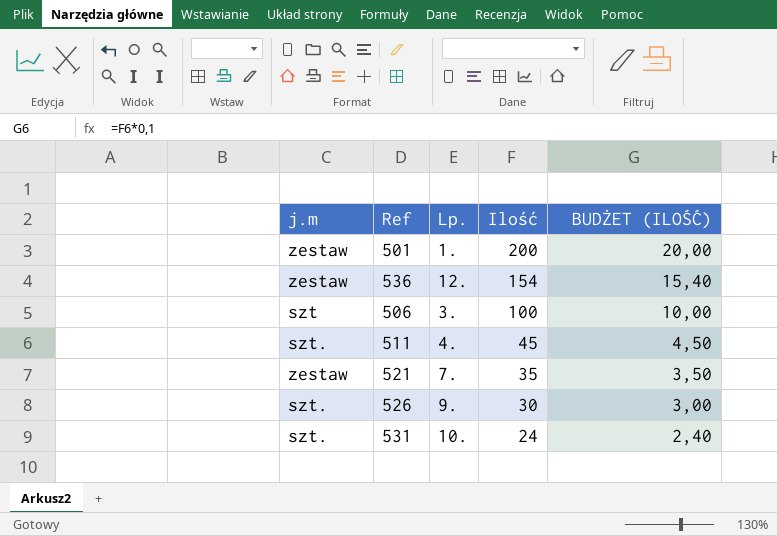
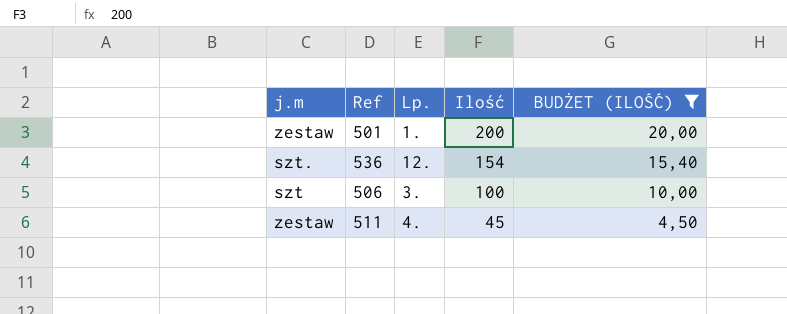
filter: none -> BUDŻET (ILOŚĆ) >= 4,50
536 | j.m: zestaw -> szt.
511 | j.m: szt. -> zestaw

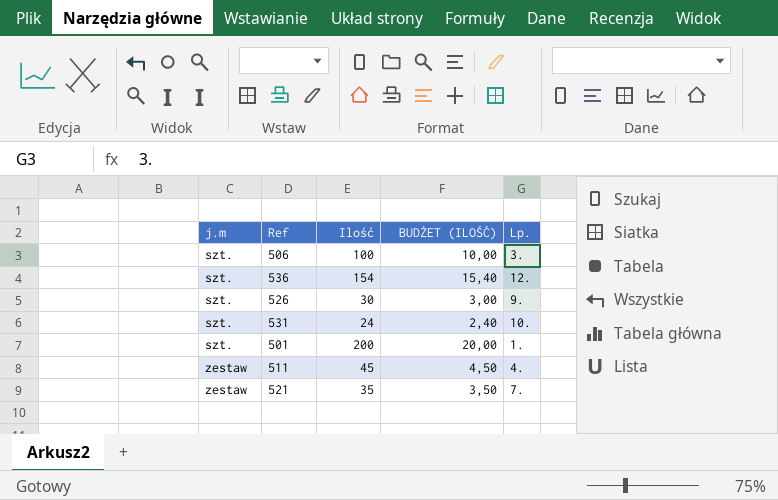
filter: BUDŻET (ILOŚĆ) >= 4,50 -> none
row order: Ilość descending -> j.m ascending
column Lp. | position: 3 -> 5
506 | j.m: szt -> szt.
501 | j.m: zestaw -> szt.

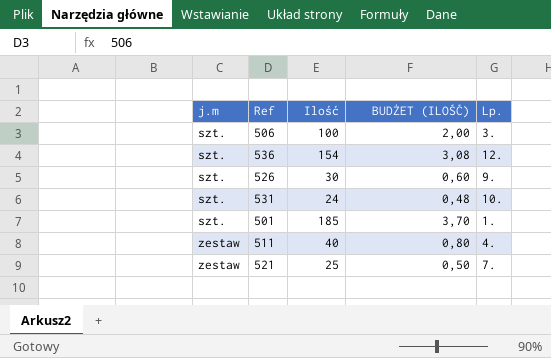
column BUDŻET (ILOŚĆ) | formula: [Ilość] * 0,1 -> [Ilość] * 0,02
501 | Ilość: 200 -> 185
511 | Ilość: 45 -> 40
521 | Ilość: 35 -> 25

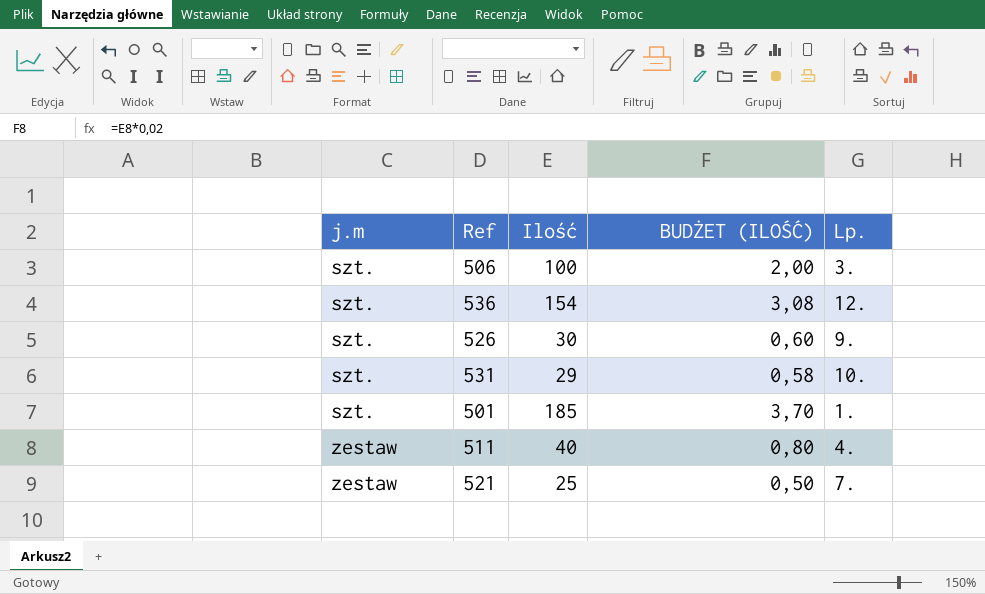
531 | Ilość: 24 -> 29
531 | BUDŻET (ILOŚĆ): 0,48 -> 0,58

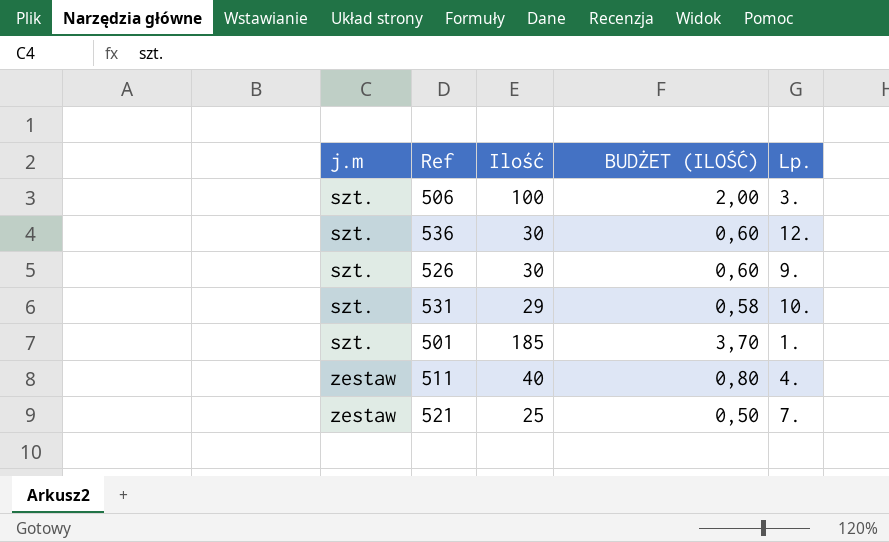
536 | Ilość: 154 -> 30
536 | BUDŻET (ILOŚĆ): 3,08 -> 0,60

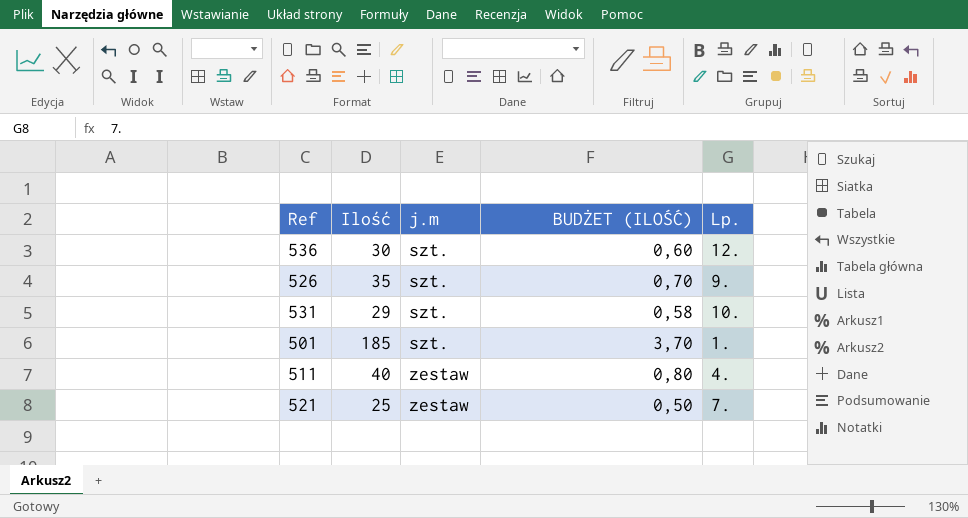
column j.m | position: 1 -> 3
row 506: szt. | 100 | 2,00 | 3. -> none
526 | Ilość: 30 -> 35
526 | BUDŻET (ILOŚĆ): 0,60 -> 0,70

